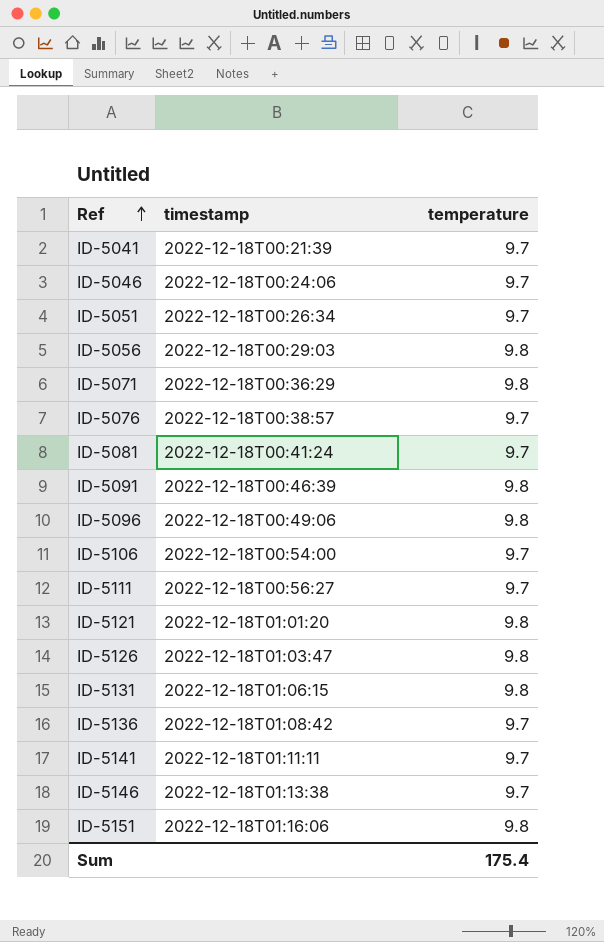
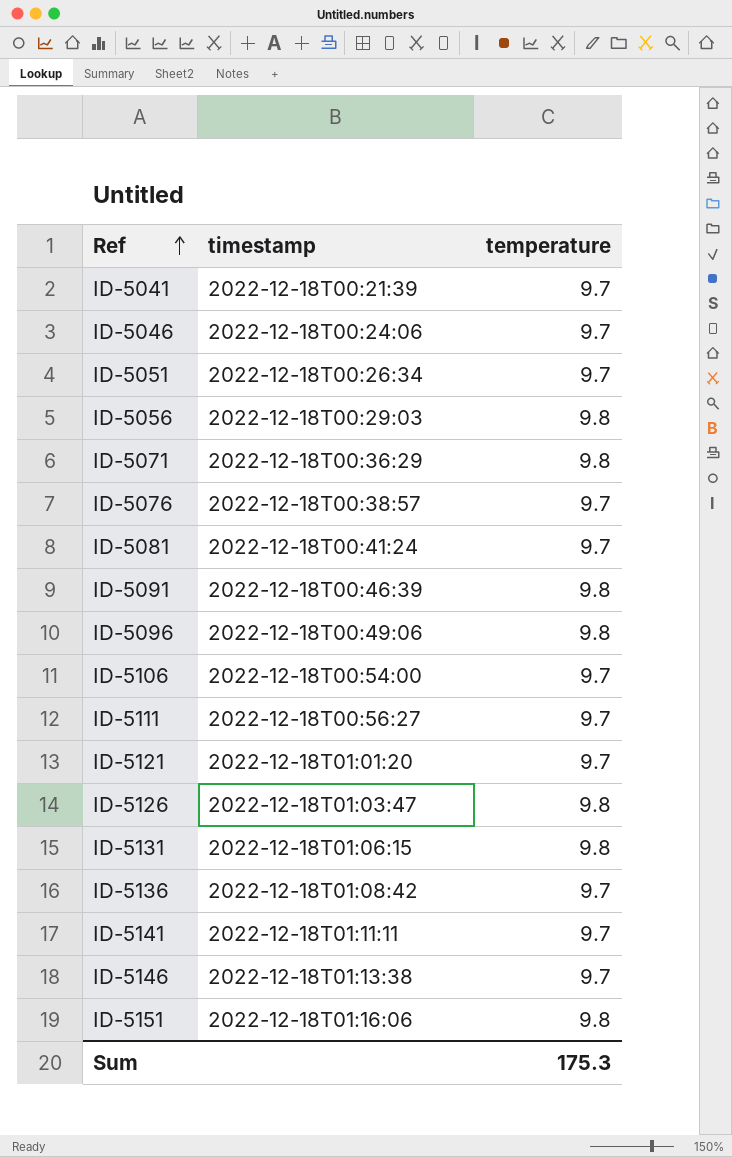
ID-5121 | temperature: 9.8 -> 9.7
Sum | temperature: 175.4 -> 175.3

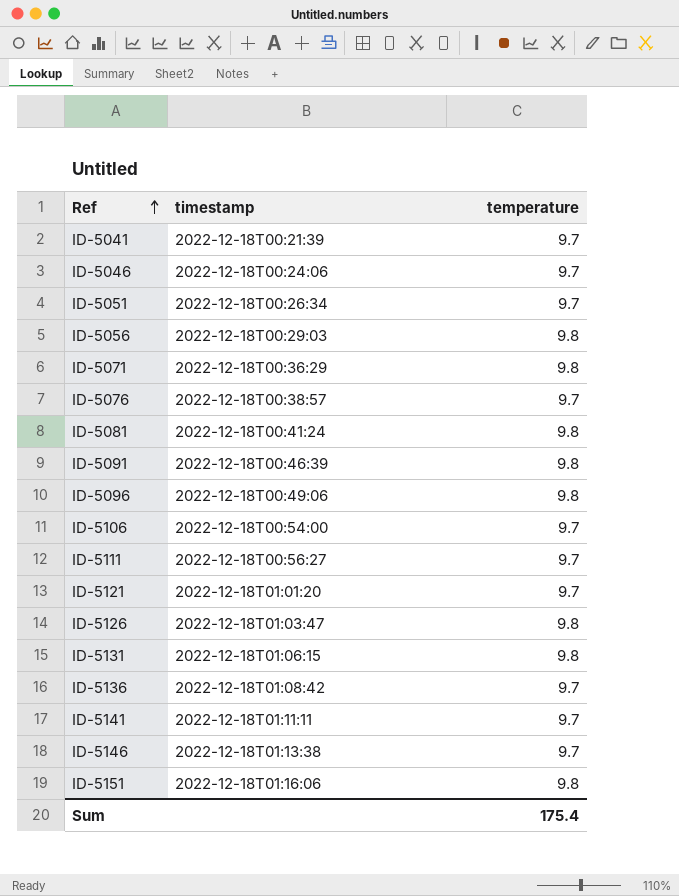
ID-5081 | temperature: 9.7 -> 9.8
Sum | temperature: 175.3 -> 175.4

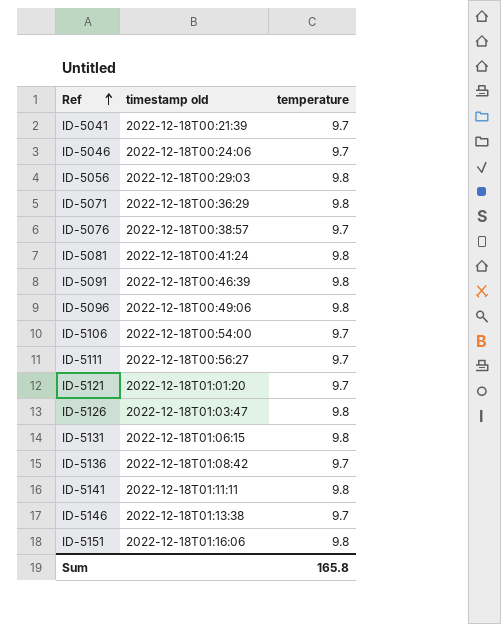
column name: timestamp -> timestamp old
row ID-5051: 2022-12-18T00:26:34 | 9.7 -> none
ID-5141 | temperature: 9.7 -> 9.8
Sum | temperature: 175.4 -> 165.8

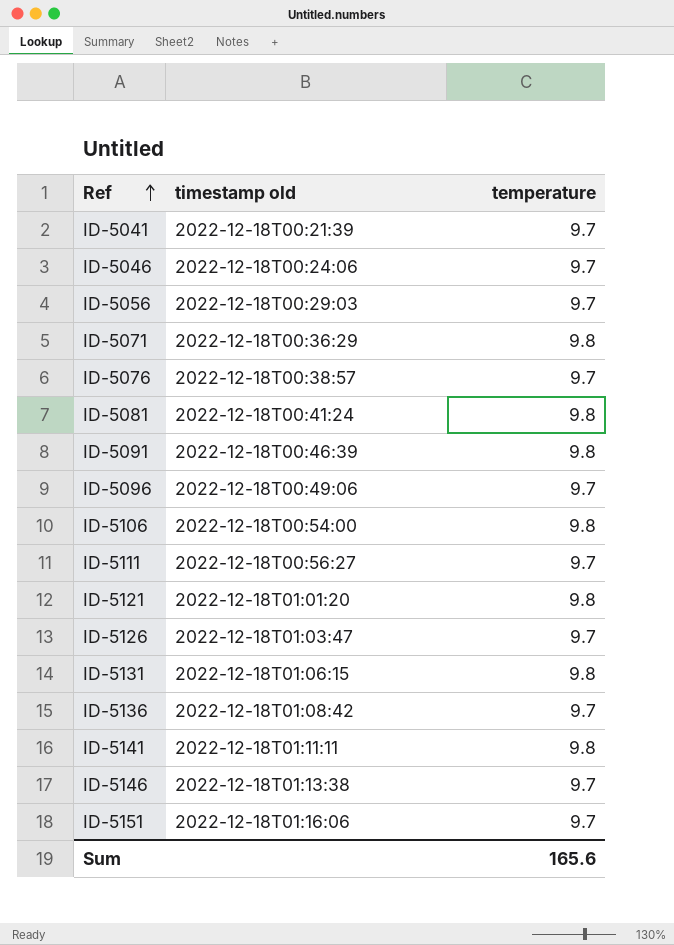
ID-5056 | temperature: 9.8 -> 9.7
ID-5096 | temperature: 9.8 -> 9.7
ID-5106 | temperature: 9.7 -> 9.8
ID-5121 | temperature: 9.7 -> 9.8
ID-5126 | temperature: 9.8 -> 9.7
ID-5151 | temperature: 9.8 -> 9.7
Sum | temperature: 165.8 -> 165.6

